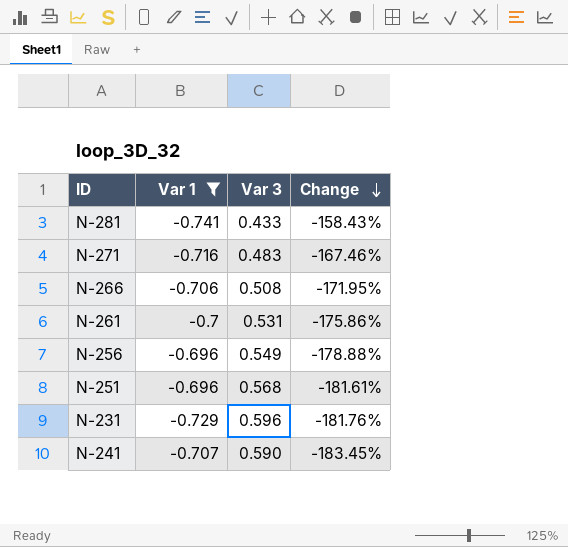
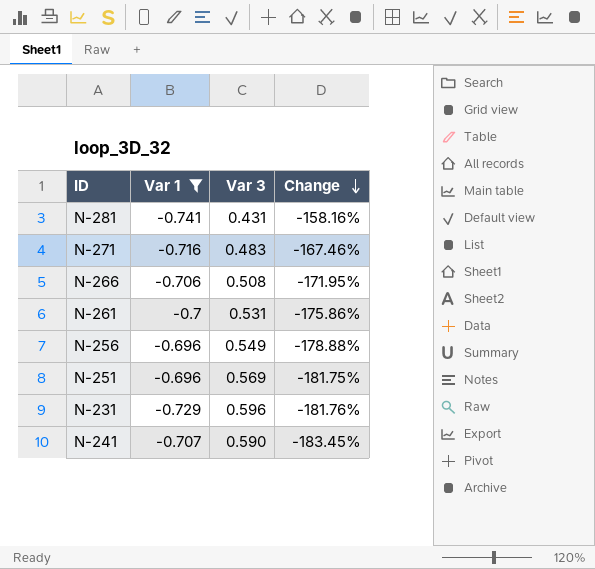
N-281 | Var 3: 0.433 -> 0.431
N-281 | Change: -158.43% -> -158.16%
N-251 | Var 3: 0.568 -> 0.569
N-251 | Change: -181.61% -> -181.75%

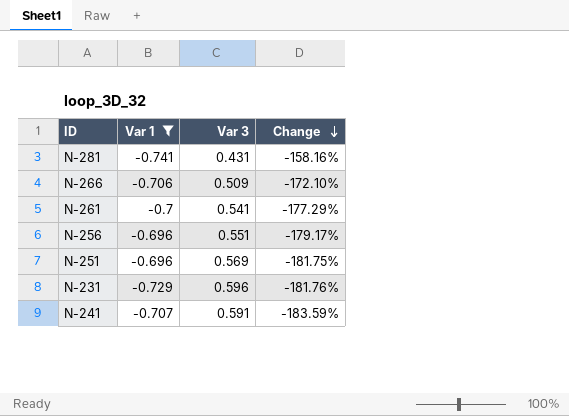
row N-271: -0.716 | 0.483 | -167.46% -> none
N-266 | Var 3: 0.508 -> 0.509
N-266 | Change: -171.95% -> -172.10%
N-261 | Var 3: 0.531 -> 0.541
N-261 | Change: -175.86% -> -177.29%
N-256 | Var 3: 0.549 -> 0.551
N-256 | Change: -178.88% -> -179.17%
N-241 | Var 3: 0.590 -> 0.591
N-241 | Change: -183.45% -> -183.59%

